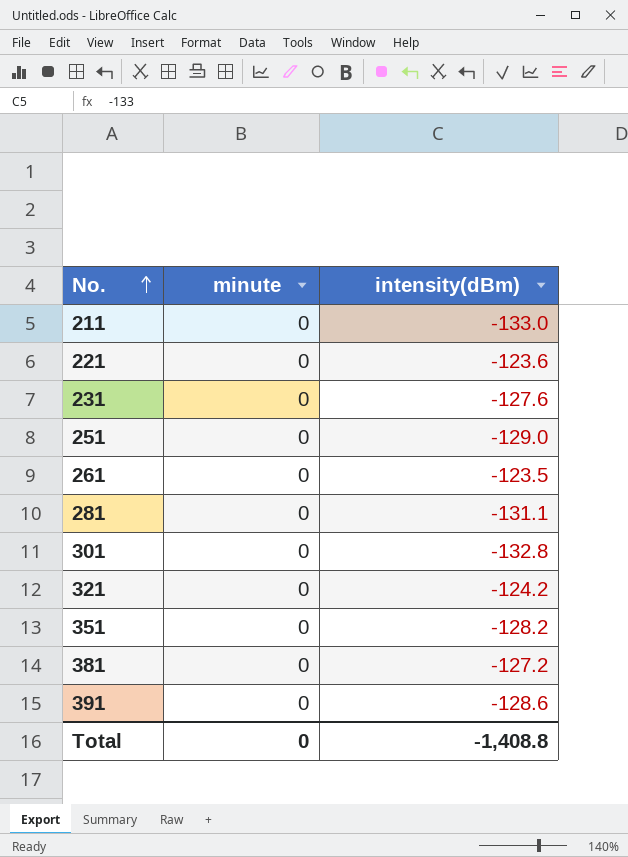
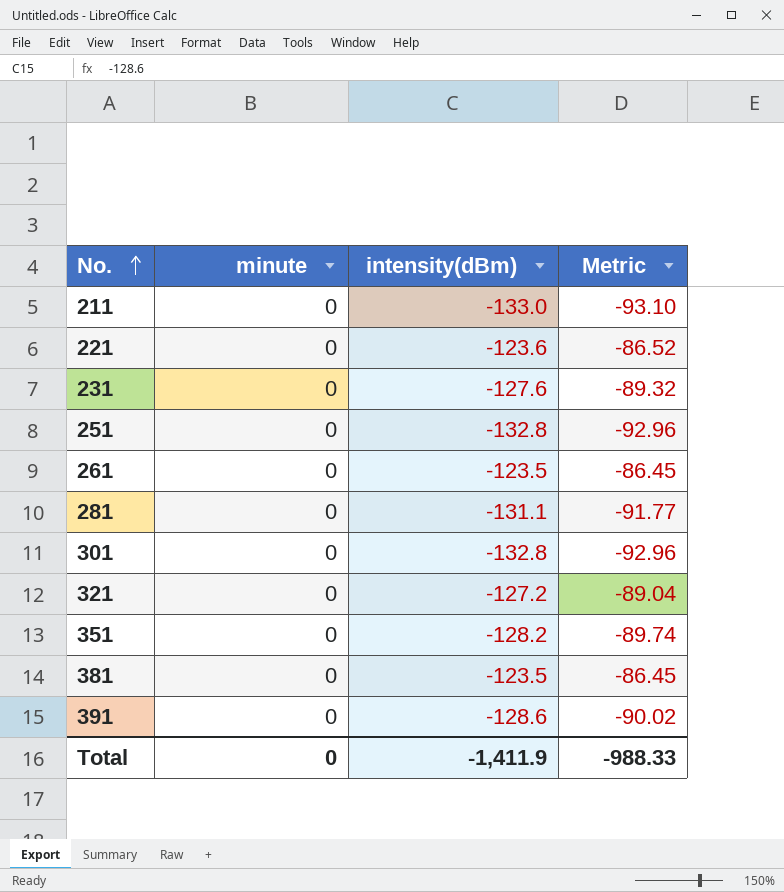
column Metric | formula: none -> [intensity(dBm)] * 0.7
251 | intensity(dBm): -129.0 -> -132.8
321 | intensity(dBm): -124.2 -> -127.2
381 | intensity(dBm): -127.2 -> -123.5
Total | intensity(dBm): -1,408.8 -> -1,411.9

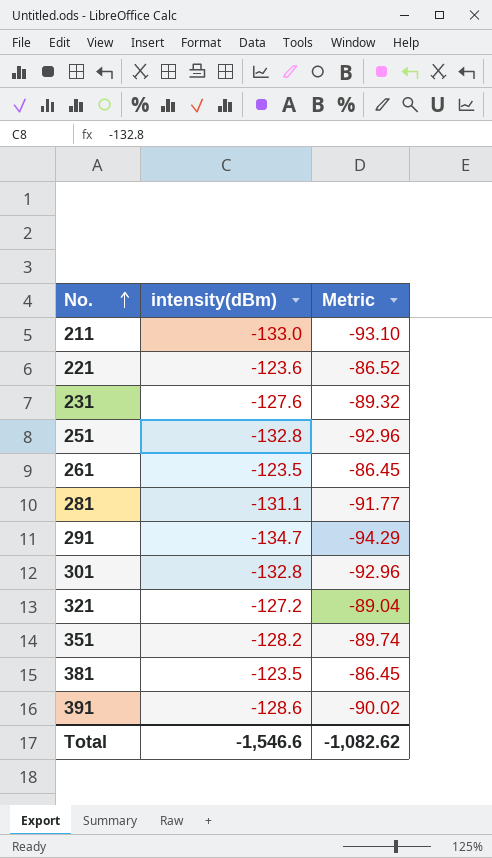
column minute | position: 2 -> none
row 291: none -> -134.7 | -94.29
Total | intensity(dBm): -1,411.9 -> -1,546.6
Total | Metric: -988.33 -> -1,082.62

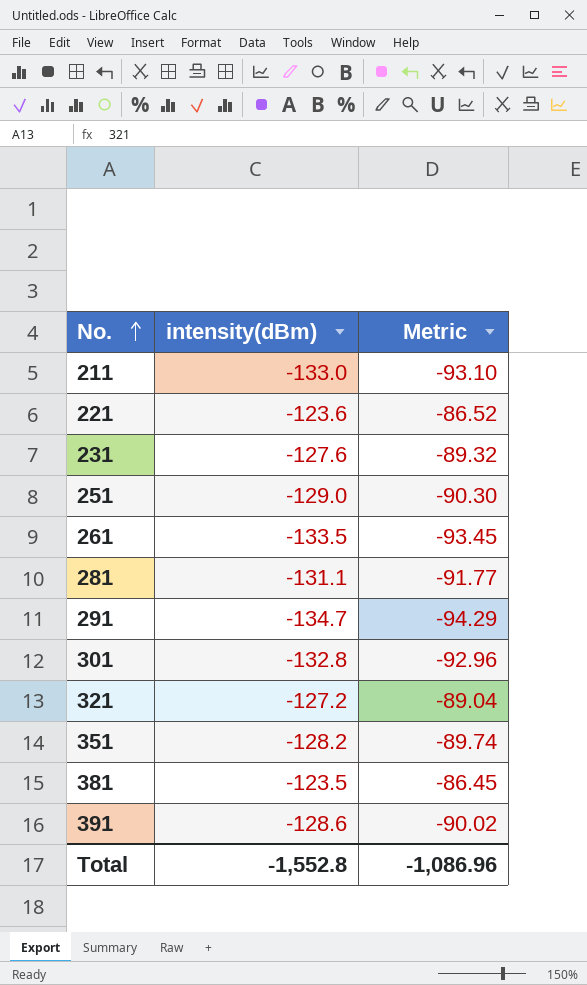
251 | intensity(dBm): -132.8 -> -129.0
251 | Metric: -92.96 -> -90.30
261 | intensity(dBm): -123.5 -> -133.5
261 | Metric: -86.45 -> -93.45
Total | intensity(dBm): -1,546.6 -> -1,552.8
Total | Metric: -1,082.62 -> -1,086.96

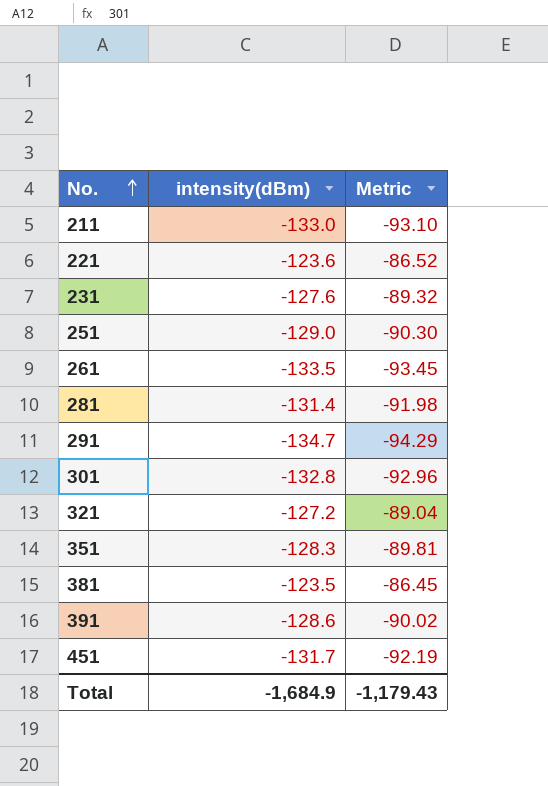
281 | intensity(dBm): -131.1 -> -131.4
281 | Metric: -91.77 -> -91.98
351 | intensity(dBm): -128.2 -> -128.3
351 | Metric: -89.74 -> -89.81
row 451: none -> -131.7 | -92.19
Total | intensity(dBm): -1,552.8 -> -1,684.9
Total | Metric: -1,086.96 -> -1,179.43

